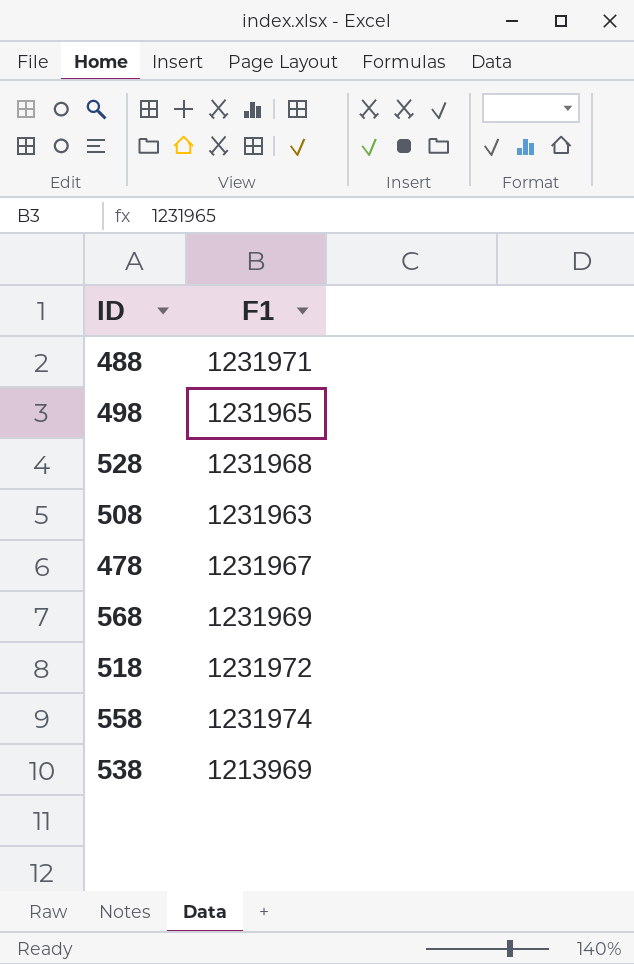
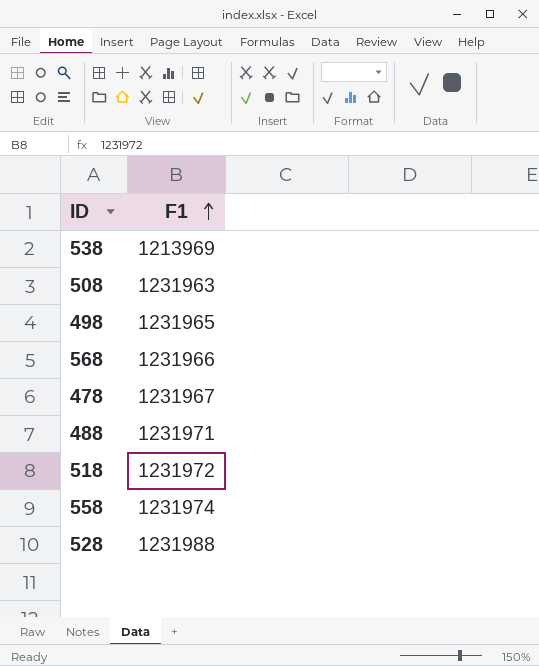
row order: none -> F1 ascending
568 | F1: 1231969 -> 1231966
528 | F1: 1231968 -> 1231988

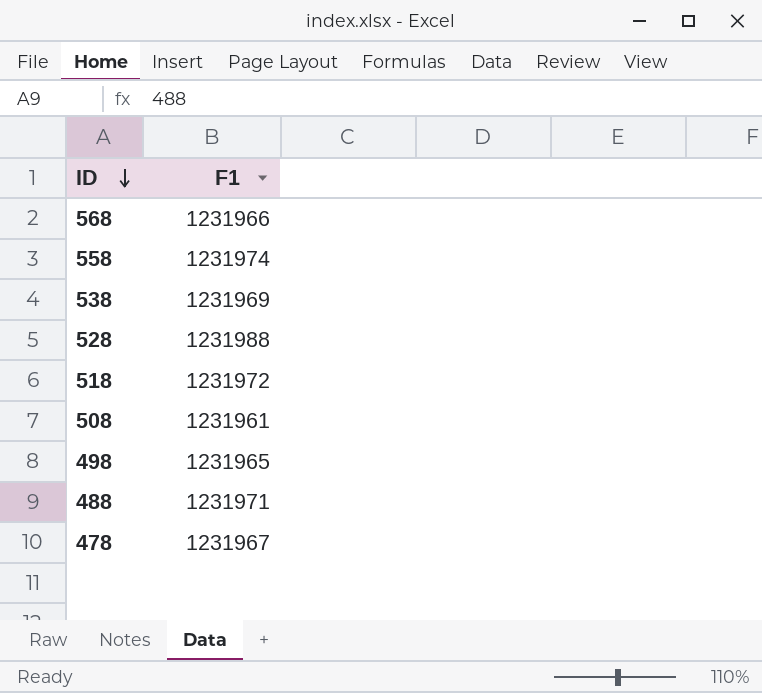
row order: F1 ascending -> ID descending
538 | F1: 1213969 -> 1231969
508 | F1: 1231963 -> 1231961

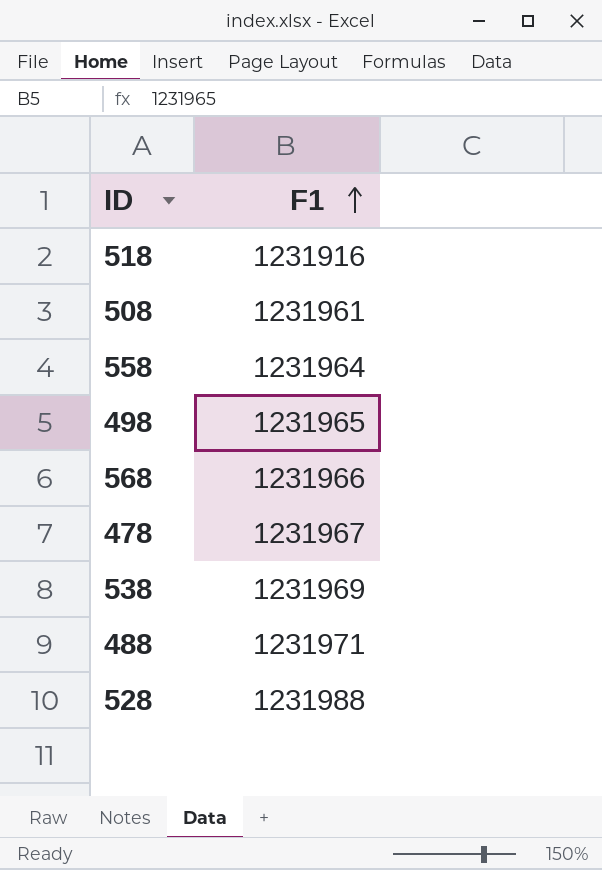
row order: ID descending -> F1 ascending
518 | F1: 1231972 -> 1231916
558 | F1: 1231974 -> 1231964

